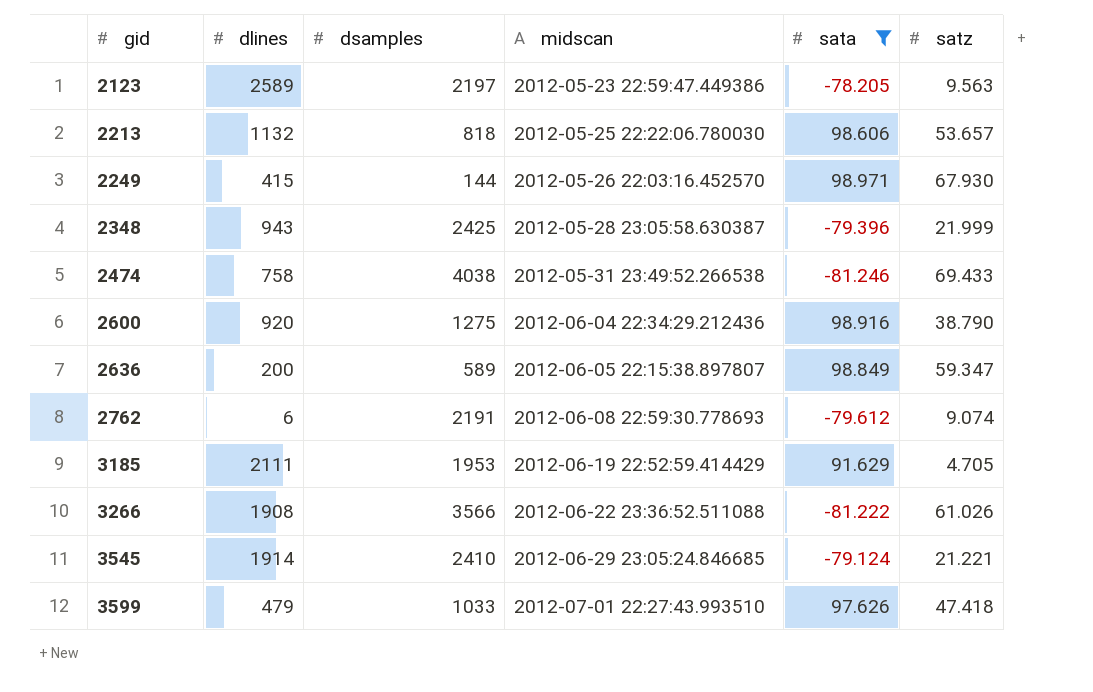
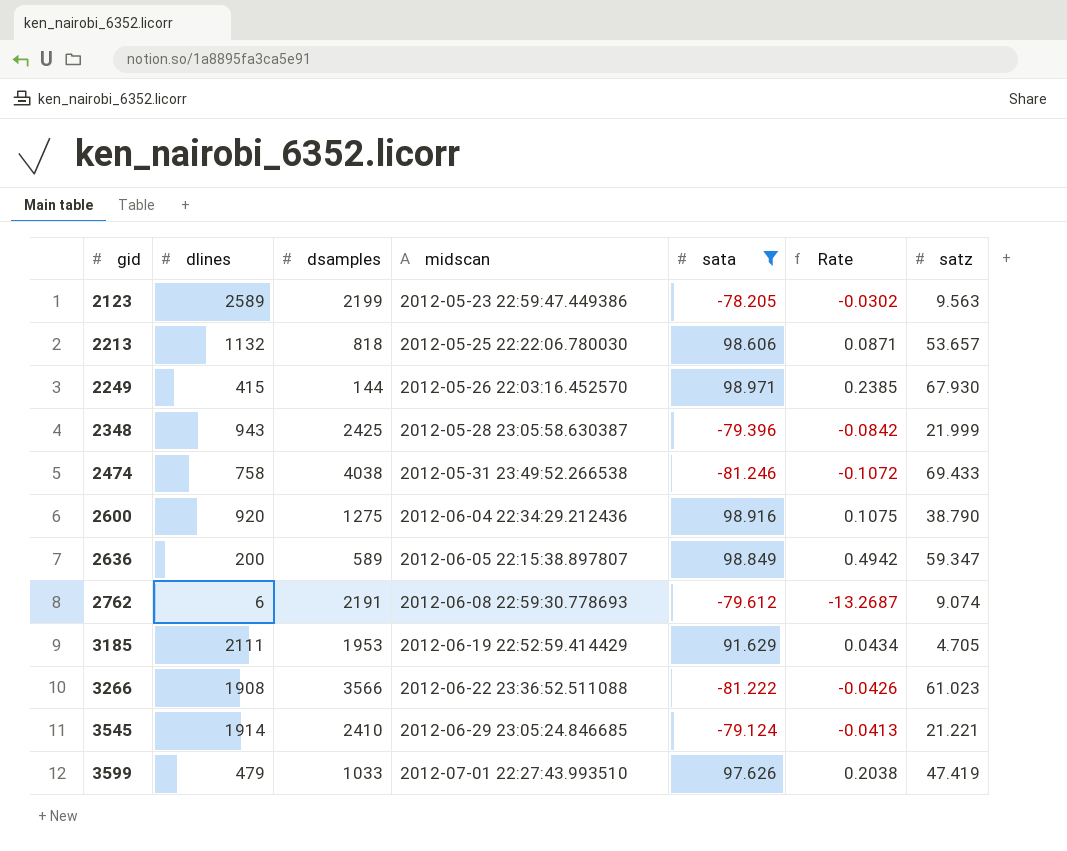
column Rate | formula: none -> [sata] / [dlines]
2123 | dsamples: 2197 -> 2199
3266 | satz: 61.026 -> 61.023
3599 | satz: 47.418 -> 47.419

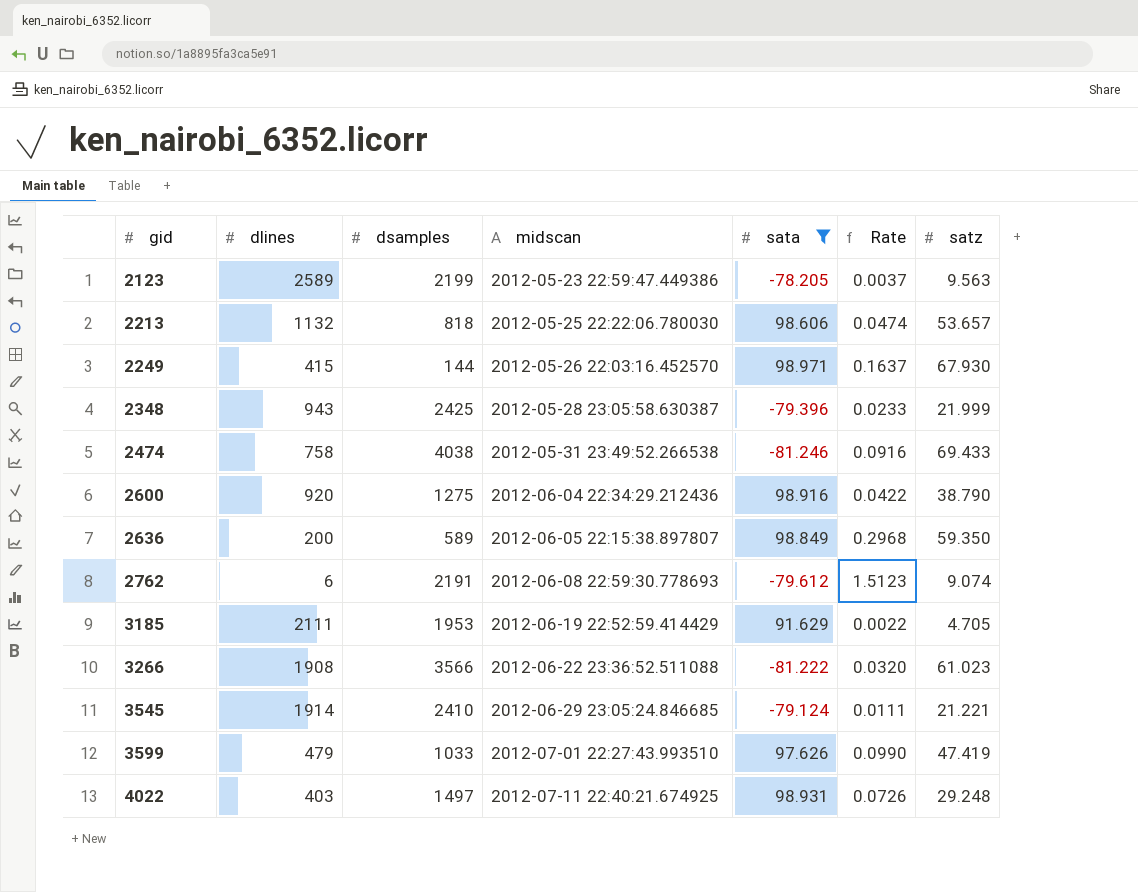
column Rate | formula: [sata] / [dlines] -> [satz] / [dlines]
2636 | satz: 59.347 -> 59.350
row 4022: none -> 403 | 1497 | 2012-07-11 22:40:21.674925 | 98.931 | 0.0726 | 29.248

